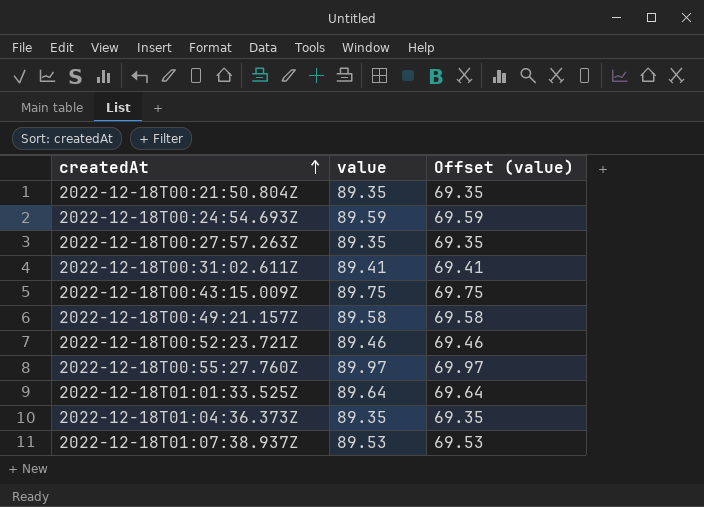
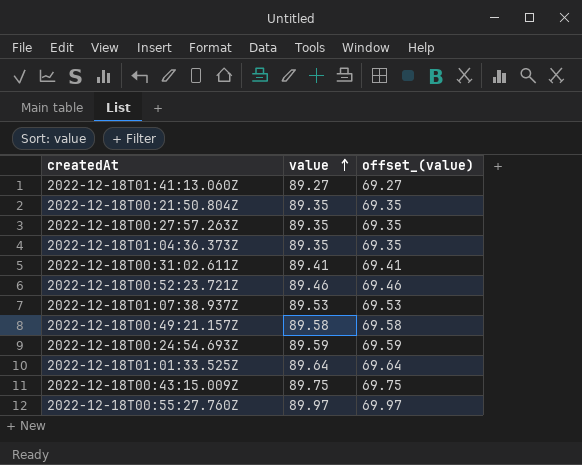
row order: createdAt ascending -> value ascending
column name: Offset (value) -> offset_(value)
row 2022-12-18T01:41:13.060Z: none -> 89.27 | 69.27

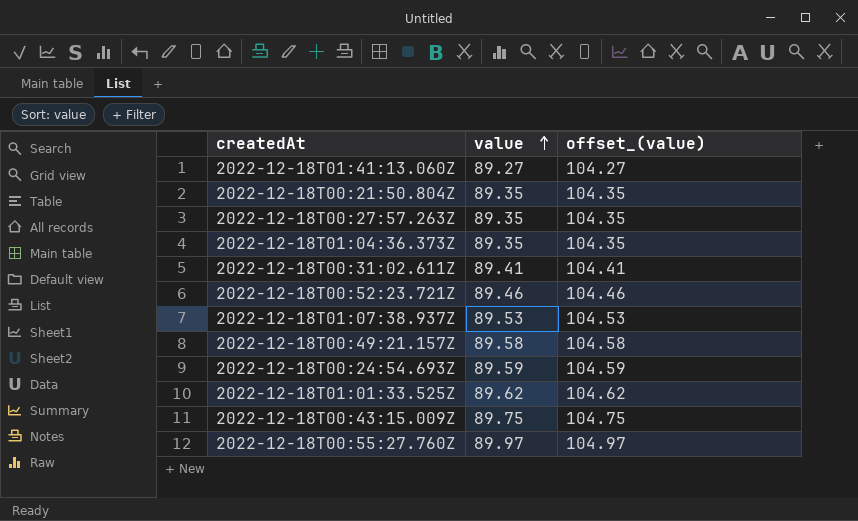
column offset_(value) | formula: [value] - 20 -> [value] + 15
2022-12-18T01:01:33.525Z | value: 89.64 -> 89.62

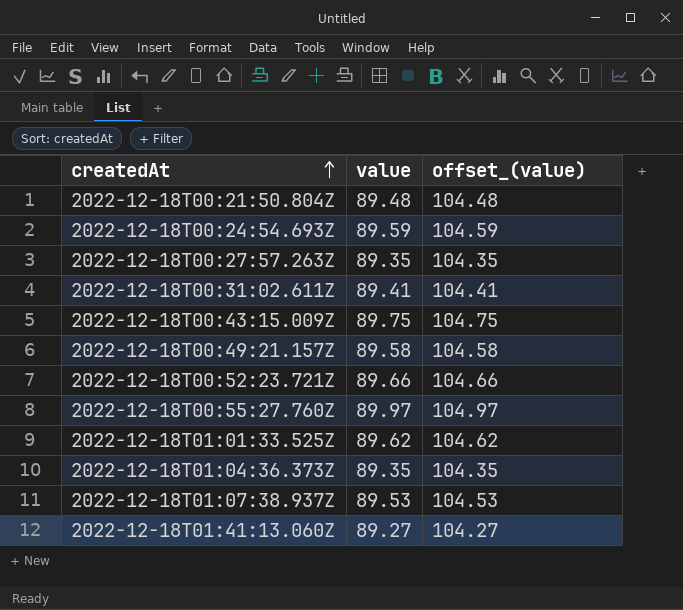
row order: value ascending -> createdAt ascending
2022-12-18T00:21:50.804Z | value: 89.35 -> 89.48
2022-12-18T00:21:50.804Z | offset_(value): 104.35 -> 104.48
2022-12-18T00:52:23.721Z | value: 89.46 -> 89.66
2022-12-18T00:52:23.721Z | offset_(value): 104.46 -> 104.66

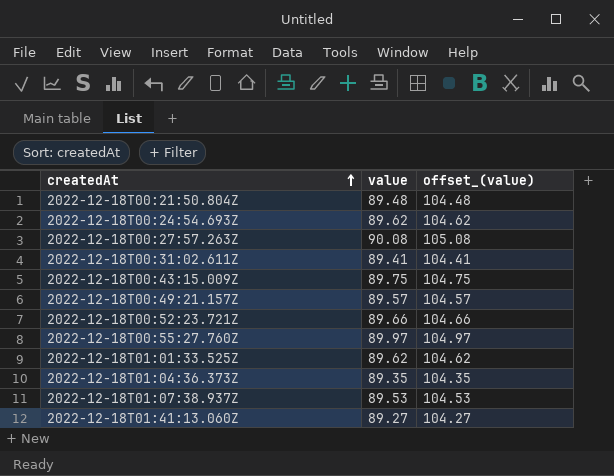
2022-12-18T00:24:54.693Z | value: 89.59 -> 89.62
2022-12-18T00:24:54.693Z | offset_(value): 104.59 -> 104.62
2022-12-18T00:27:57.263Z | value: 89.35 -> 90.08
2022-12-18T00:27:57.263Z | offset_(value): 104.35 -> 105.08
2022-12-18T00:49:21.157Z | value: 89.58 -> 89.57
2022-12-18T00:49:21.157Z | offset_(value): 104.58 -> 104.57

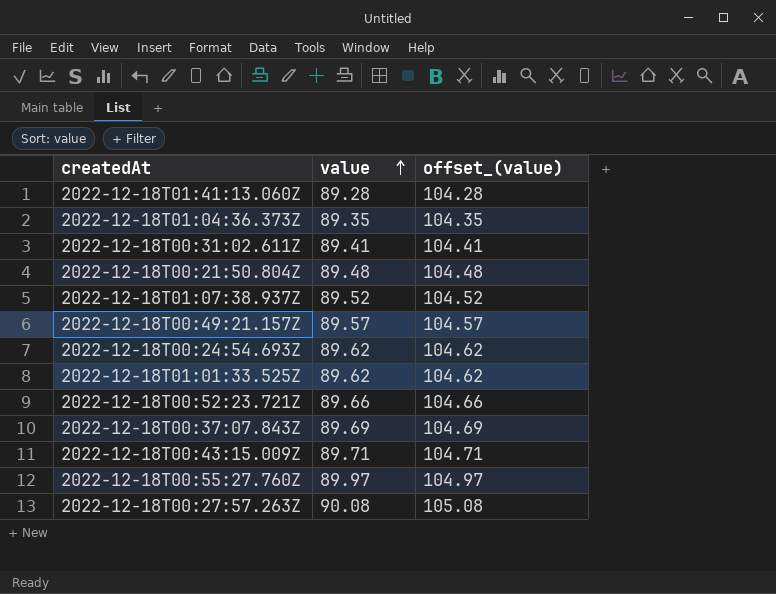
row order: createdAt ascending -> value ascending
2022-12-18T01:41:13.060Z | value: 89.27 -> 89.28
2022-12-18T01:41:13.060Z | offset_(value): 104.27 -> 104.28
2022-12-18T01:07:38.937Z | value: 89.53 -> 89.52
2022-12-18T01:07:38.937Z | offset_(value): 104.53 -> 104.52
row 2022-12-18T00:37:07.843Z: none -> 89.69 | 104.69
2022-12-18T00:43:15.009Z | value: 89.75 -> 89.71
2022-12-18T00:43:15.009Z | offset_(value): 104.75 -> 104.71

